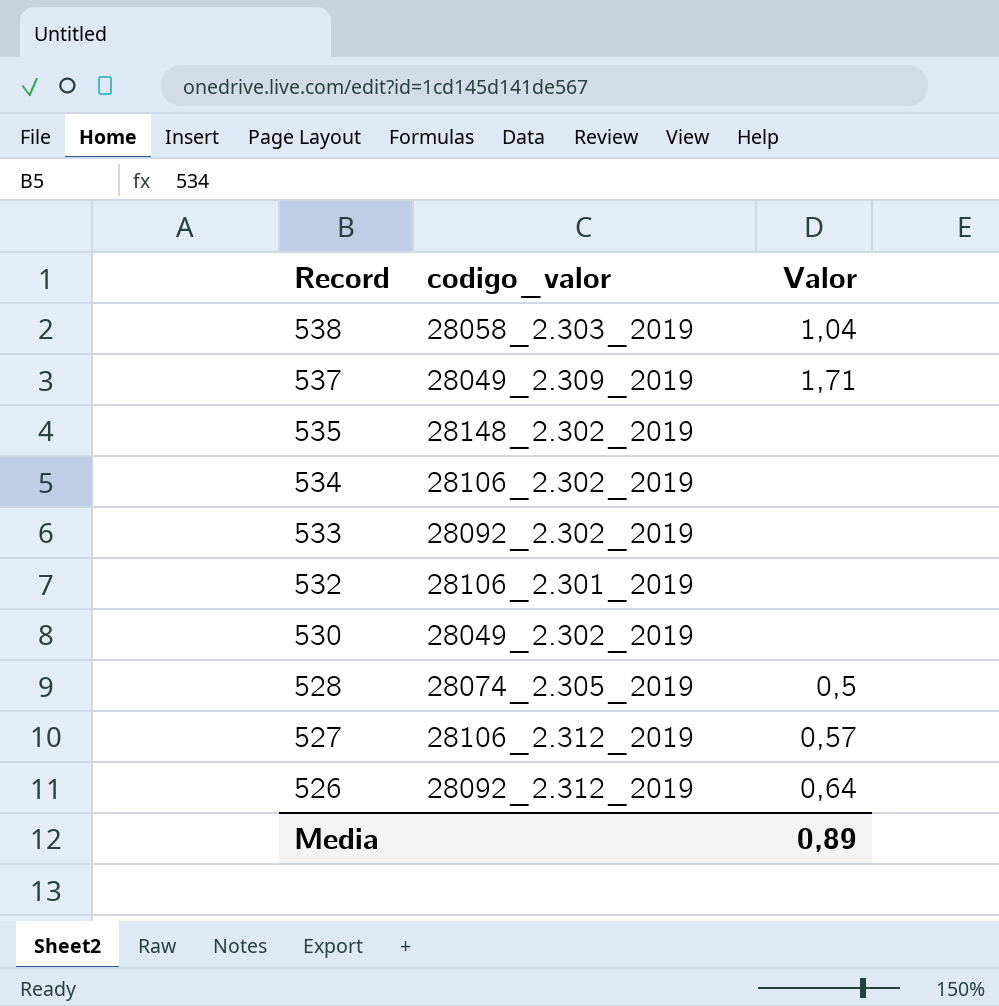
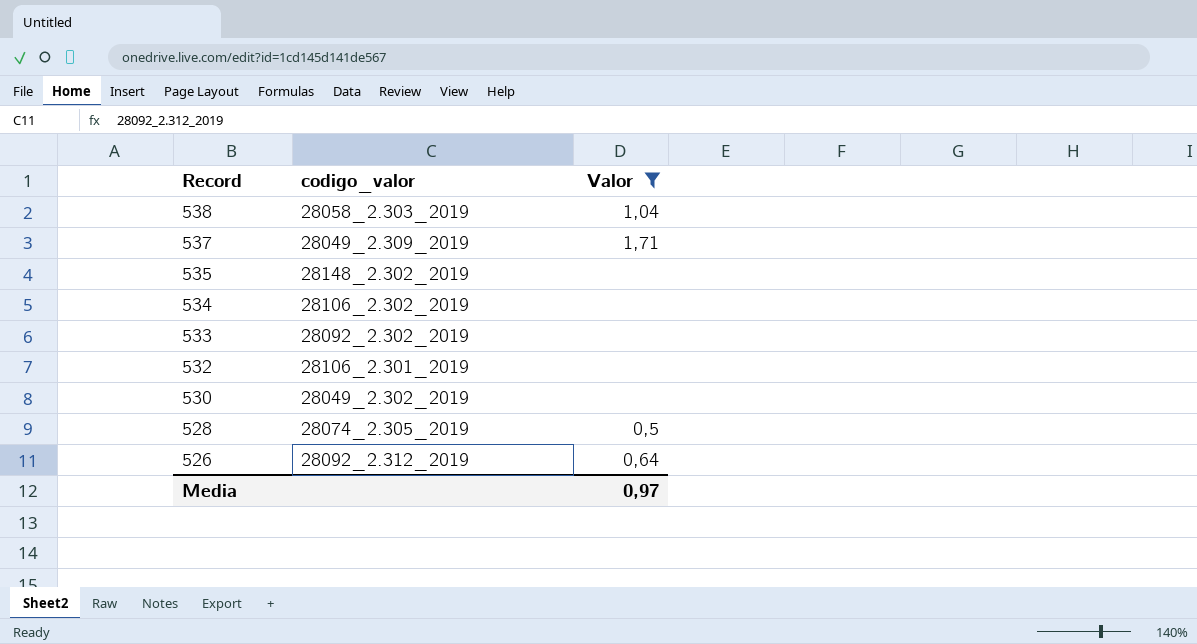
filter: none -> Valor != 0,57
Media | Valor: 0,89 -> 0,97

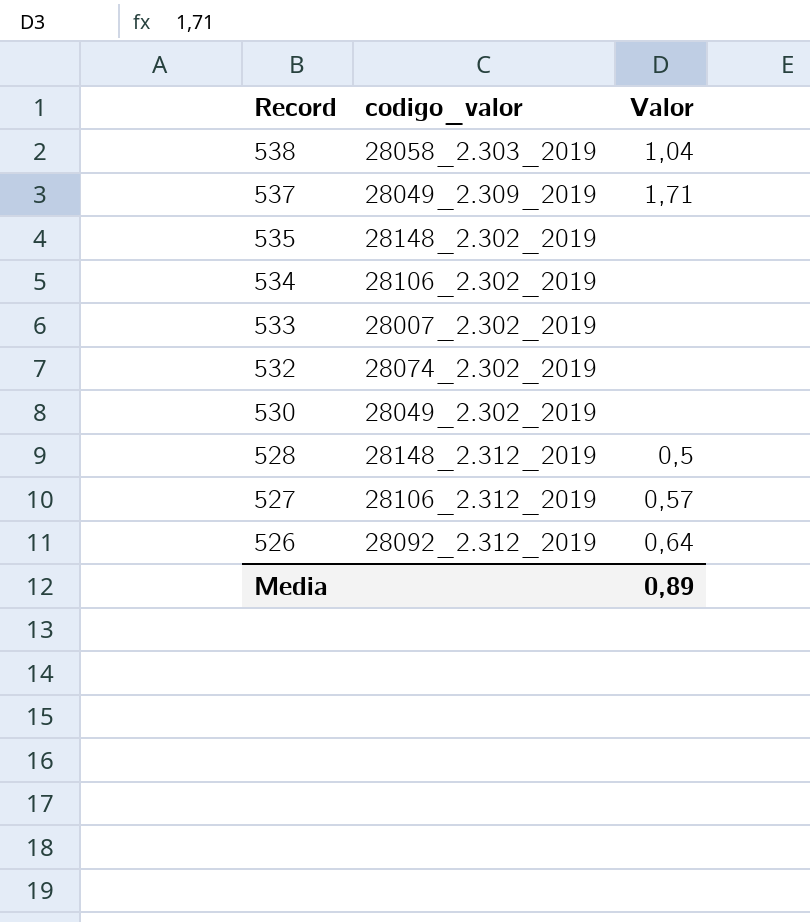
filter: Valor != 0,57 -> none
533 | codigo_valor: 28092_2.302_2019 -> 28007_2.302_2019
532 | codigo_valor: 28106_2.301_2019 -> 28074_2.302_2019
528 | codigo_valor: 28074_2.305_2019 -> 28148_2.312_2019
Media | Valor: 0,97 -> 0,89

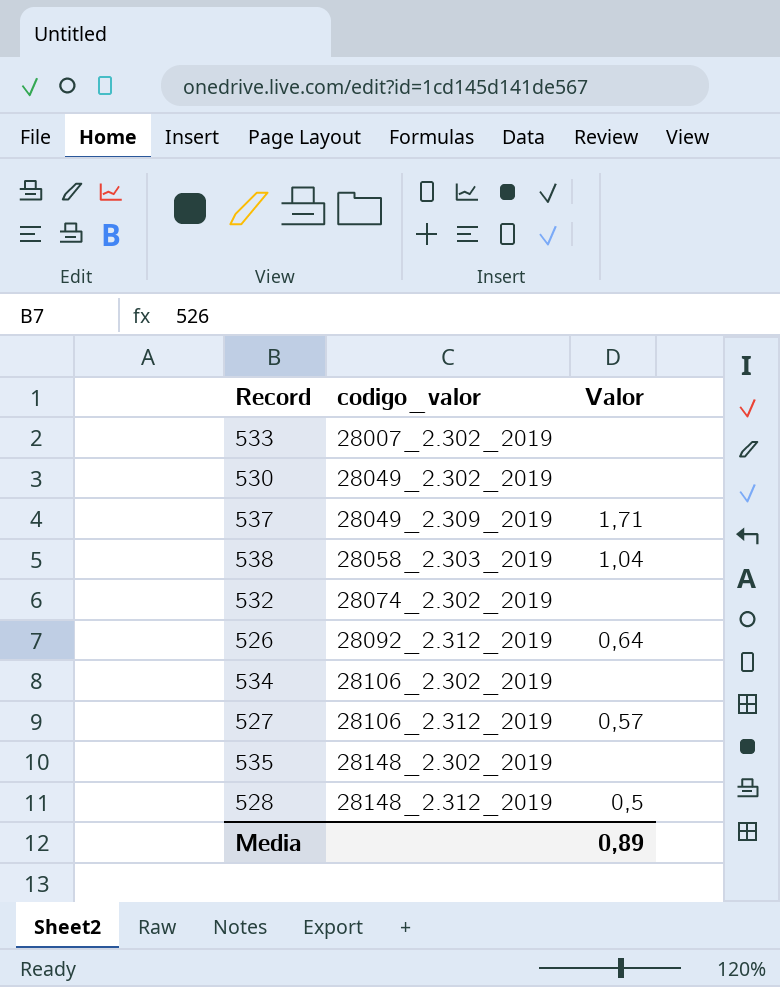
row order: Record descending -> codigo_valor ascending

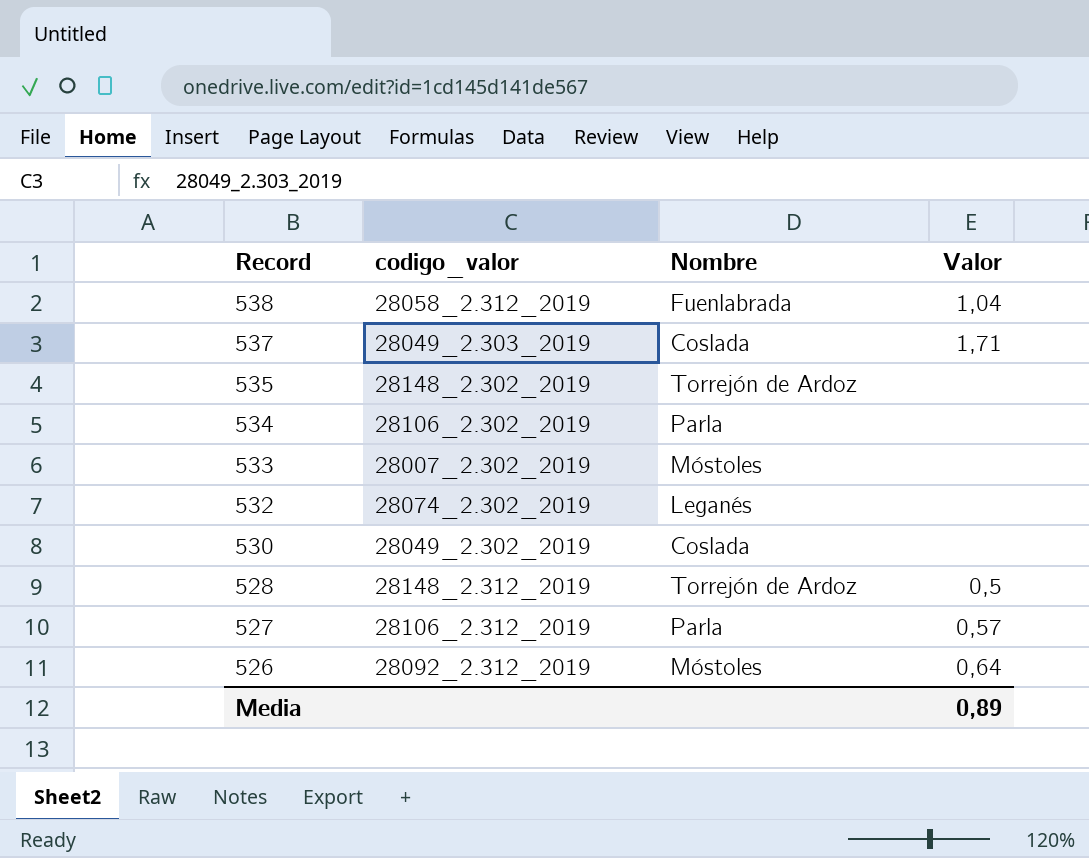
row order: codigo_valor ascending -> Record descending
column Nombre | position: none -> 3
538 | codigo_valor: 28058_2.303_2019 -> 28058_2.312_2019
537 | codigo_valor: 28049_2.309_2019 -> 28049_2.303_2019

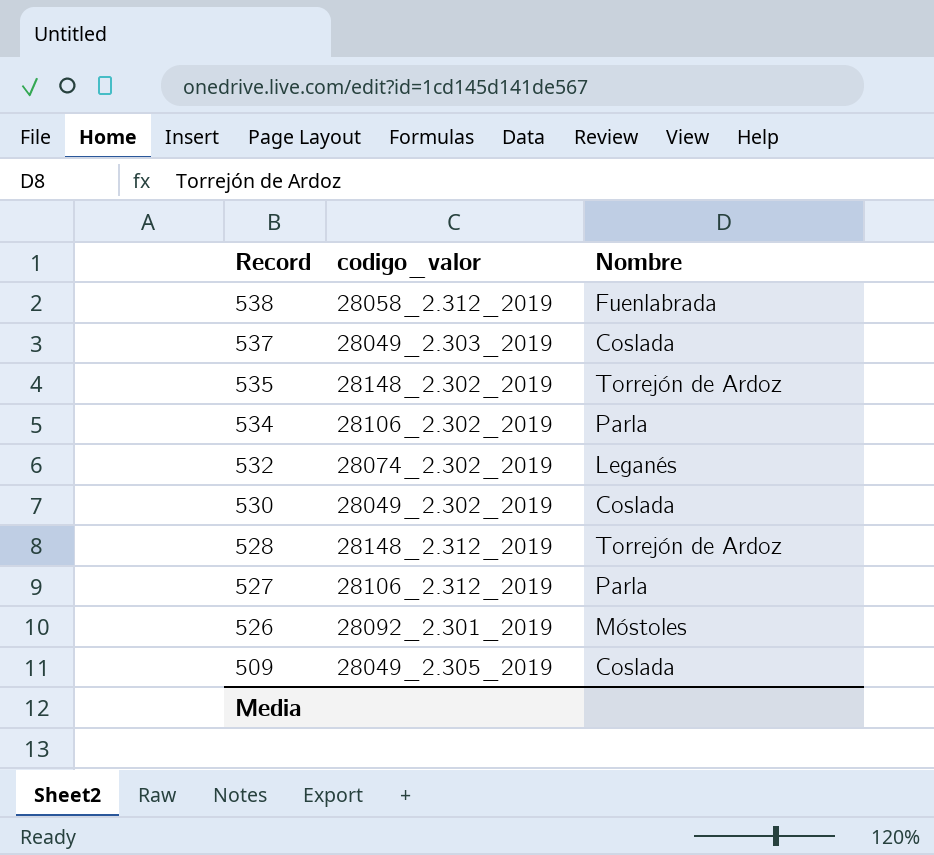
column Valor | position: 4 -> none
row 533: 28007_2.302_2019 | Móstoles | none -> none
526 | codigo_valor: 28092_2.312_2019 -> 28092_2.301_2019
row 509: none -> 28049_2.305_2019 | Coslada

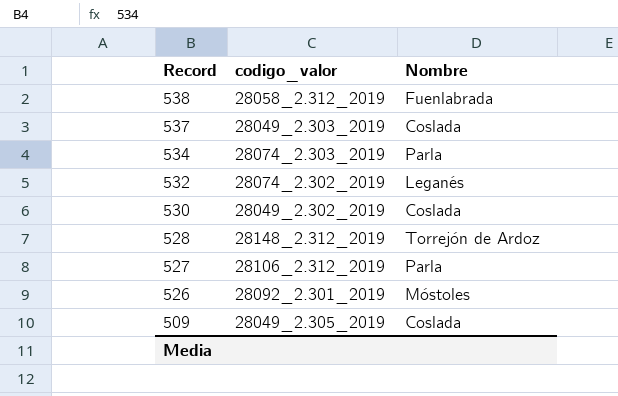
row 535: 28148_2.302_2019 | Torrejón de Ardoz -> none
534 | codigo_valor: 28106_2.302_2019 -> 28074_2.303_2019

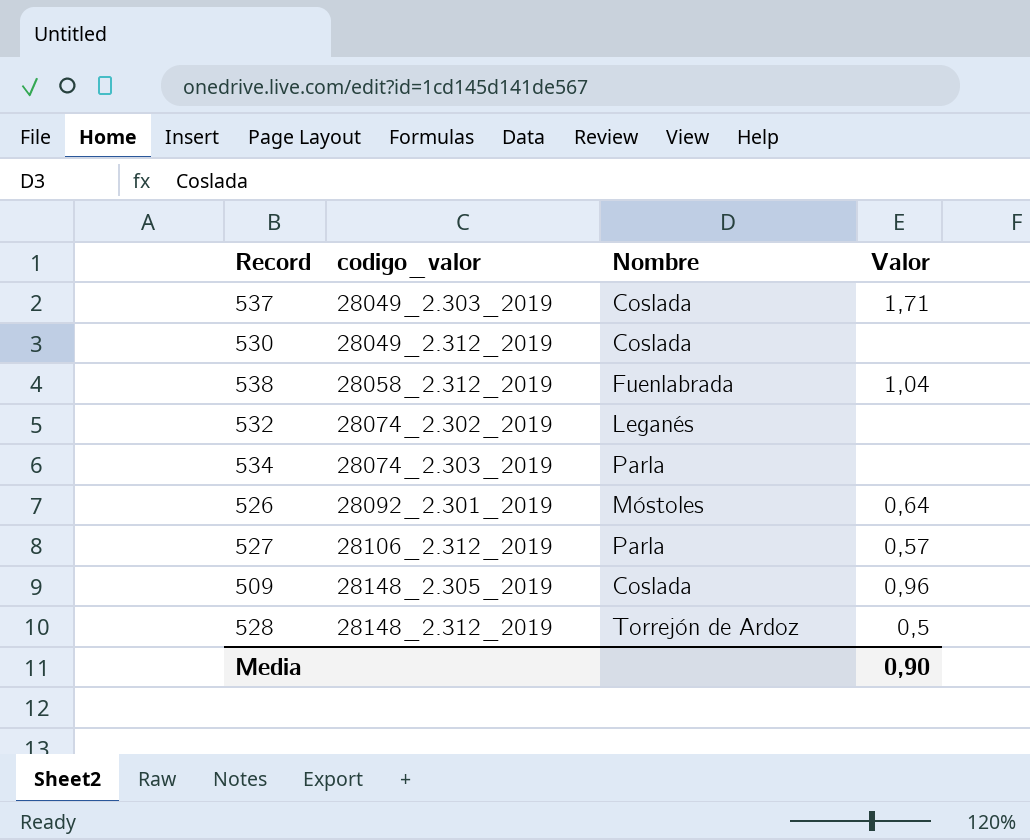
row order: Record descending -> codigo_valor ascending
column Valor | position: none -> 4
530 | codigo_valor: 28049_2.302_2019 -> 28049_2.312_2019
509 | codigo_valor: 28049_2.305_2019 -> 28148_2.305_2019

